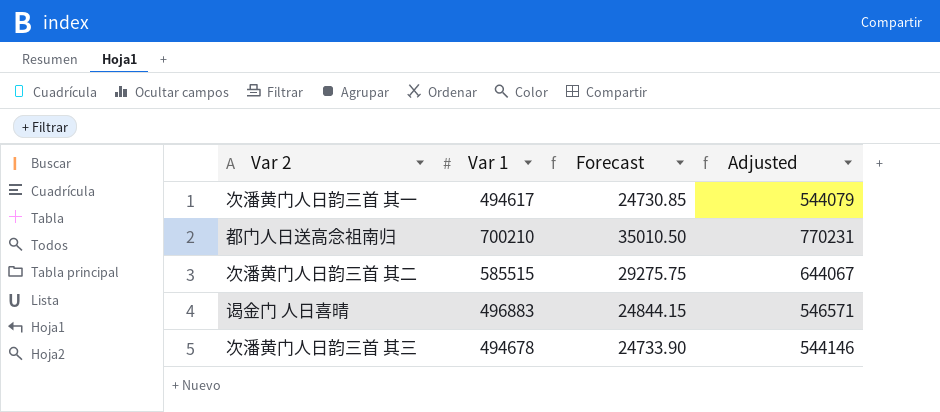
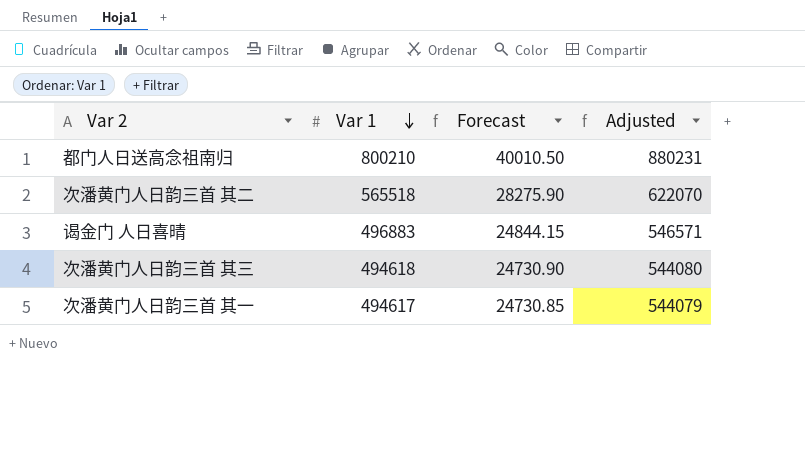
row order: none -> Var 1 descending
都门人日送高念祖南归 | Var 1: 700210 -> 800210
都门人日送高念祖南归 | Forecast: 35010.50 -> 40010.50
都门人日送高念祖南归 | Adjusted: 770231 -> 880231
次潘黄门人日韵三首 其二 | Var 1: 585515 -> 565518
次潘黄门人日韵三首 其二 | Forecast: 29275.75 -> 28275.90
次潘黄门人日韵三首 其二 | Adjusted: 644067 -> 622070
次潘黄门人日韵三首 其三 | Var 1: 494678 -> 494618
次潘黄门人日韵三首 其三 | Forecast: 24733.90 -> 24730.90
次潘黄门人日韵三首 其三 | Adjusted: 544146 -> 544080

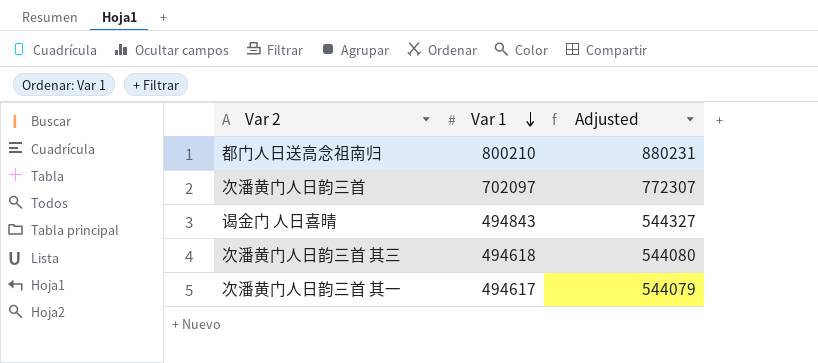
column Forecast | formula: [Var 1] * 0.05 -> none
row 次潘黄门人日韵三首 其二: 565518 | 28275.90 | 622070 -> none
row 次潘黄门人日韵三首: none -> 702097 | 772307
谒金门 人日喜晴 | Var 1: 496883 -> 494843
谒金门 人日喜晴 | Adjusted: 546571 -> 544327

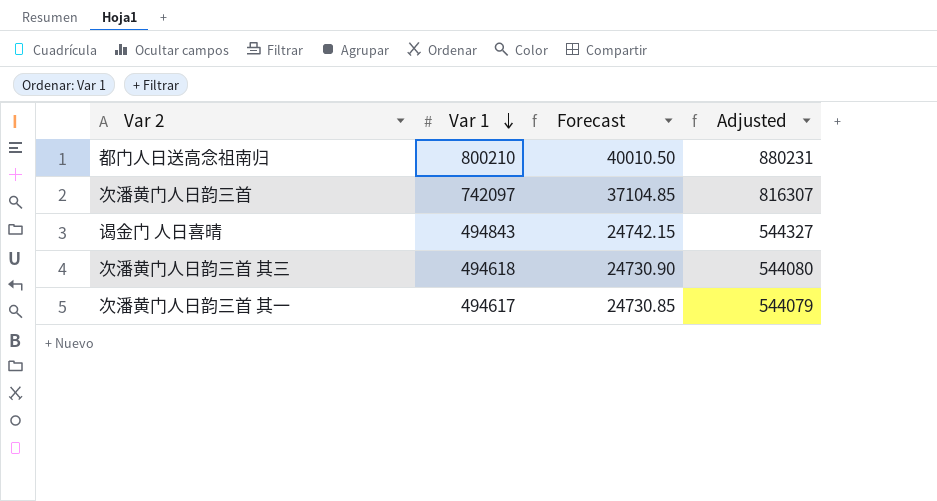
column Forecast | formula: none -> [Var 1] * 0.05
次潘黄门人日韵三首 | Var 1: 702097 -> 742097
次潘黄门人日韵三首 | Adjusted: 772307 -> 816307

